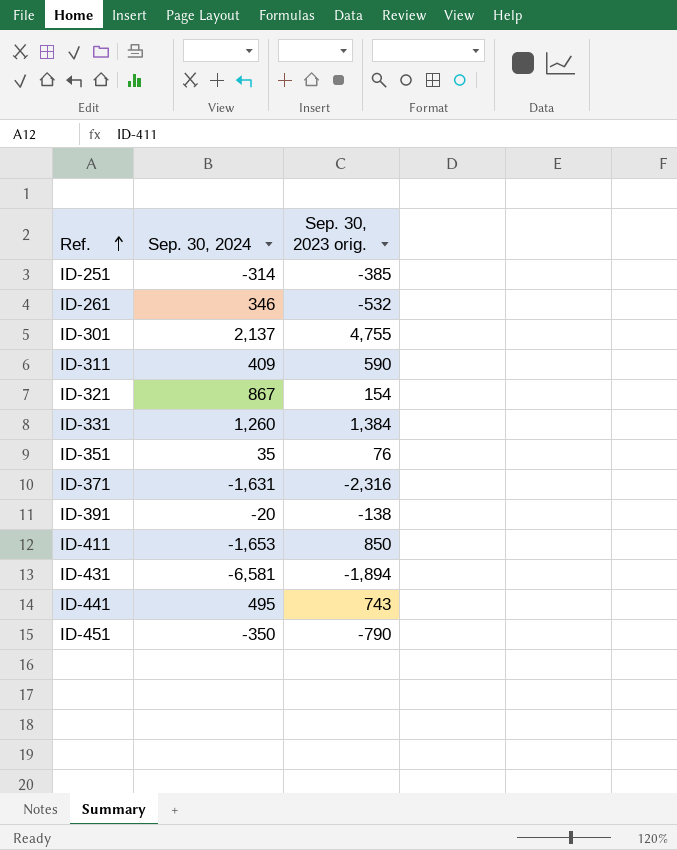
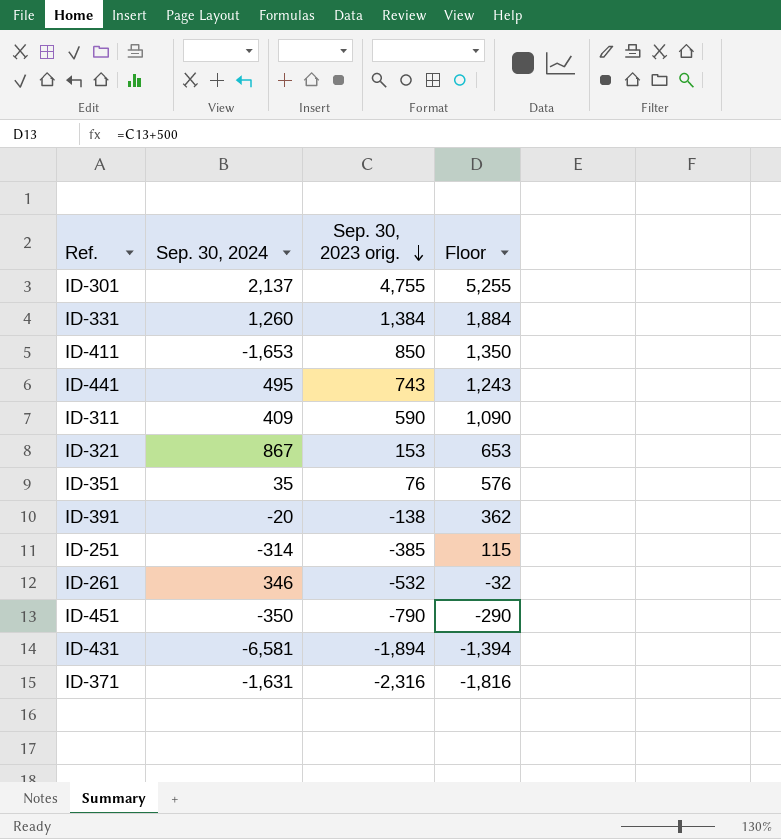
row order: Ref. ascending -> Sep. 30, 2023 orig. descending
column Floor | formula: none -> [Sep. 30, 2023 orig.] + 500
ID-321 | Sep. 30, 2023 orig.: 154 -> 153

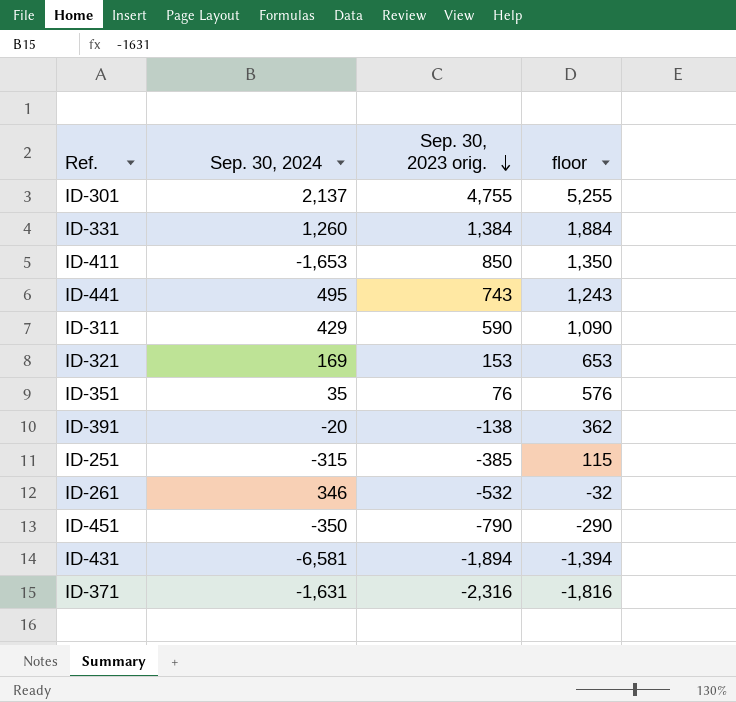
column name: Floor -> floor
ID-311 | Sep. 30, 2024: 409 -> 429
ID-321 | Sep. 30, 2024: 867 -> 169
ID-251 | Sep. 30, 2024: -314 -> -315

